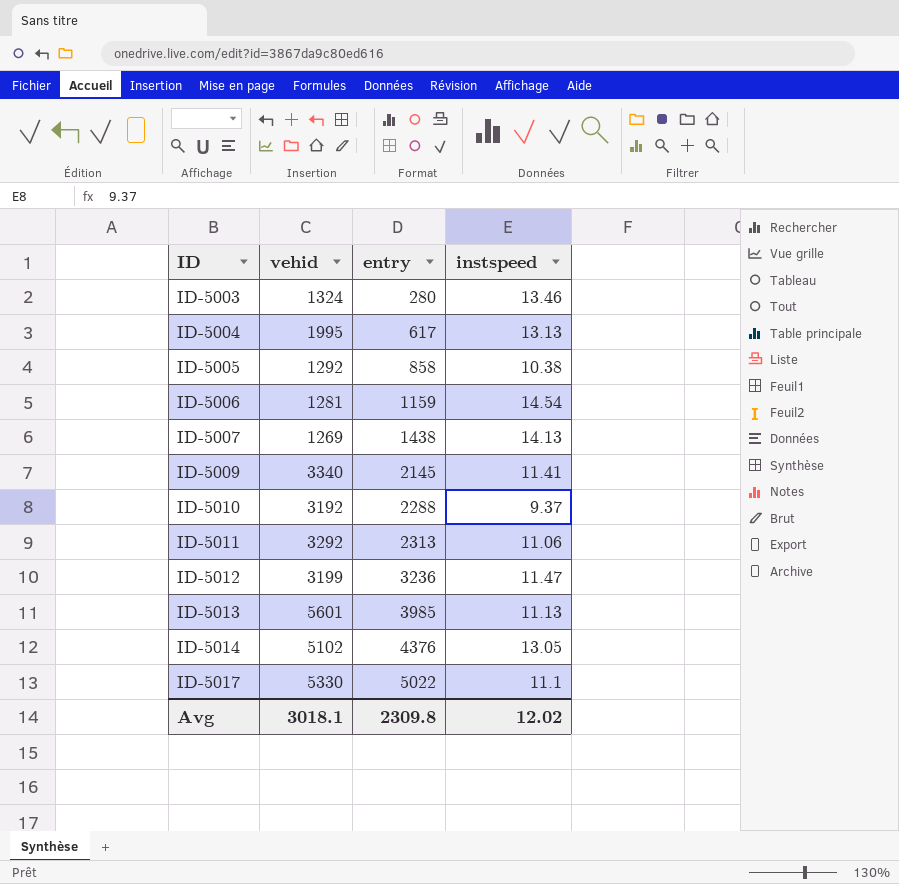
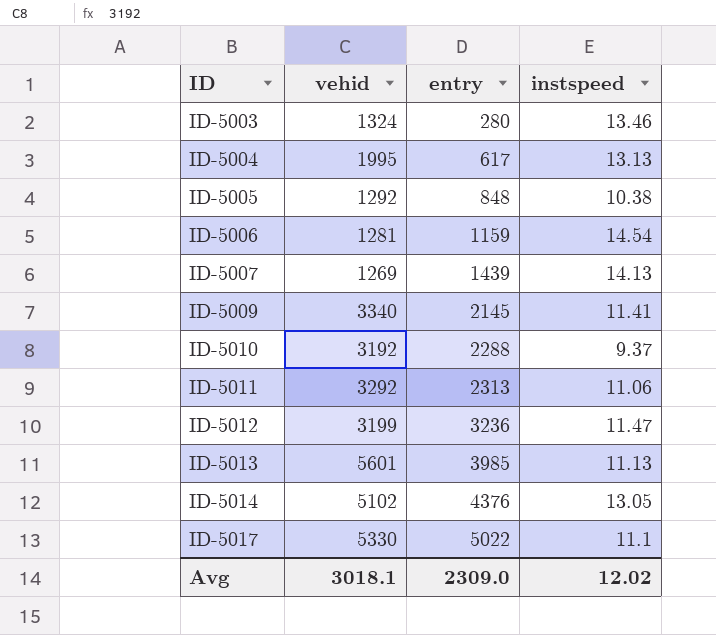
ID-5005 | entry: 858 -> 848
ID-5007 | entry: 1438 -> 1439
Avg | entry: 2309.8 -> 2309.0

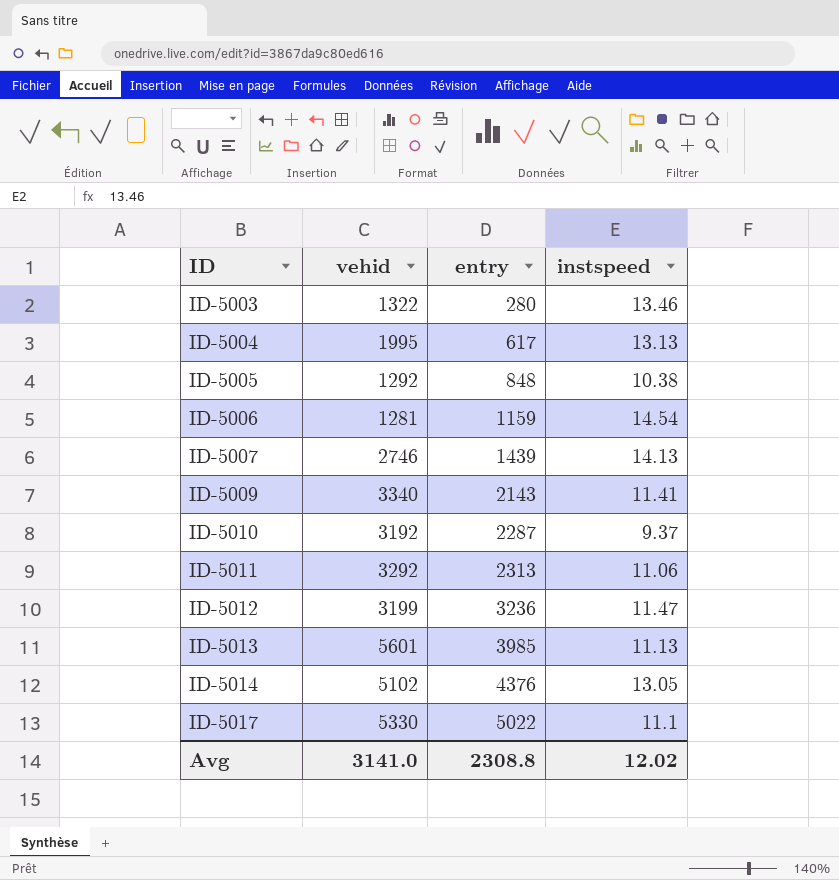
ID-5003 | vehid: 1324 -> 1322
ID-5007 | vehid: 1269 -> 2746
ID-5009 | entry: 2145 -> 2143
ID-5010 | entry: 2288 -> 2287
Avg | vehid: 3018.1 -> 3141.0
Avg | entry: 2309.0 -> 2308.8

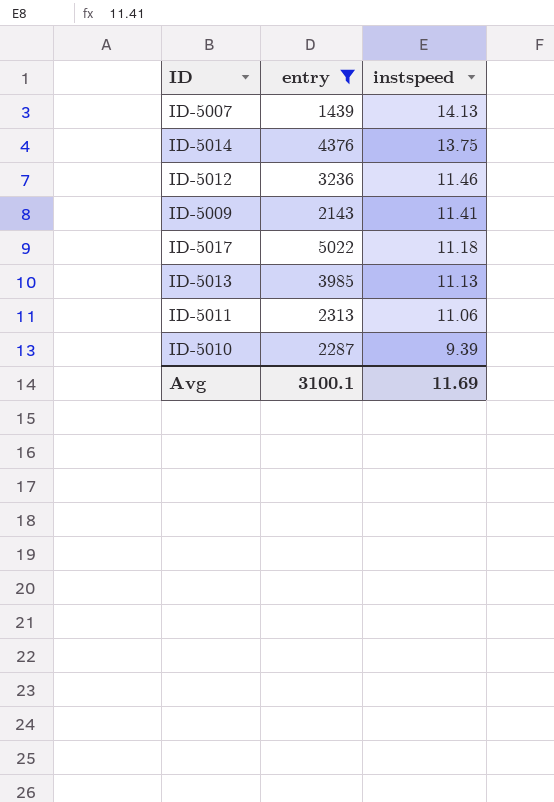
filter: none -> entry >= 1439
row order: ID ascending -> instspeed descending
column vehid | position: 2 -> none
ID-5014 | instspeed: 13.05 -> 13.75
ID-5012 | instspeed: 11.47 -> 11.46
ID-5017 | instspeed: 11.1 -> 11.18
ID-5010 | instspeed: 9.37 -> 9.39
Avg | entry: 2308.8 -> 3100.1
Avg | instspeed: 12.02 -> 11.69

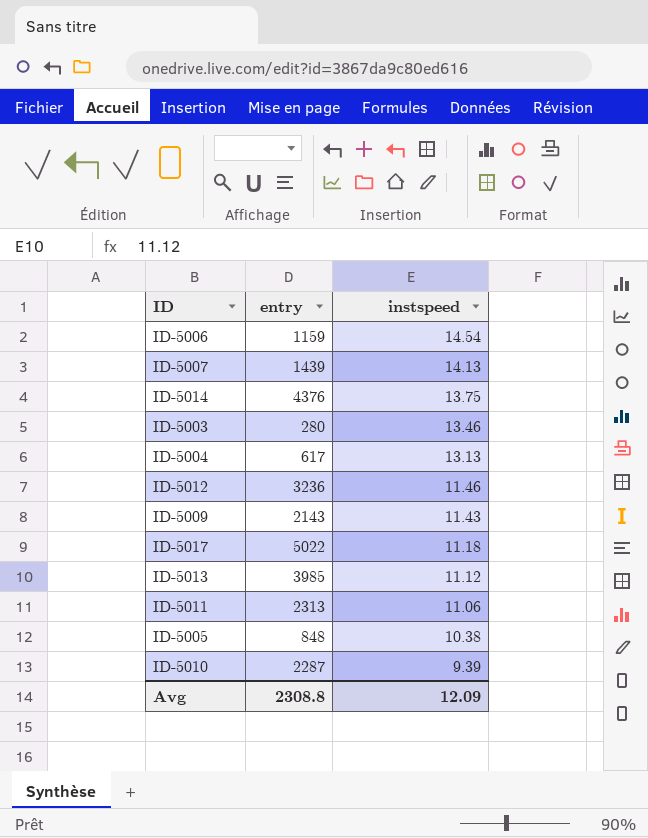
filter: entry >= 1439 -> none
ID-5009 | instspeed: 11.41 -> 11.43
ID-5013 | instspeed: 11.13 -> 11.12
Avg | entry: 3100.1 -> 2308.8
Avg | instspeed: 11.69 -> 12.09

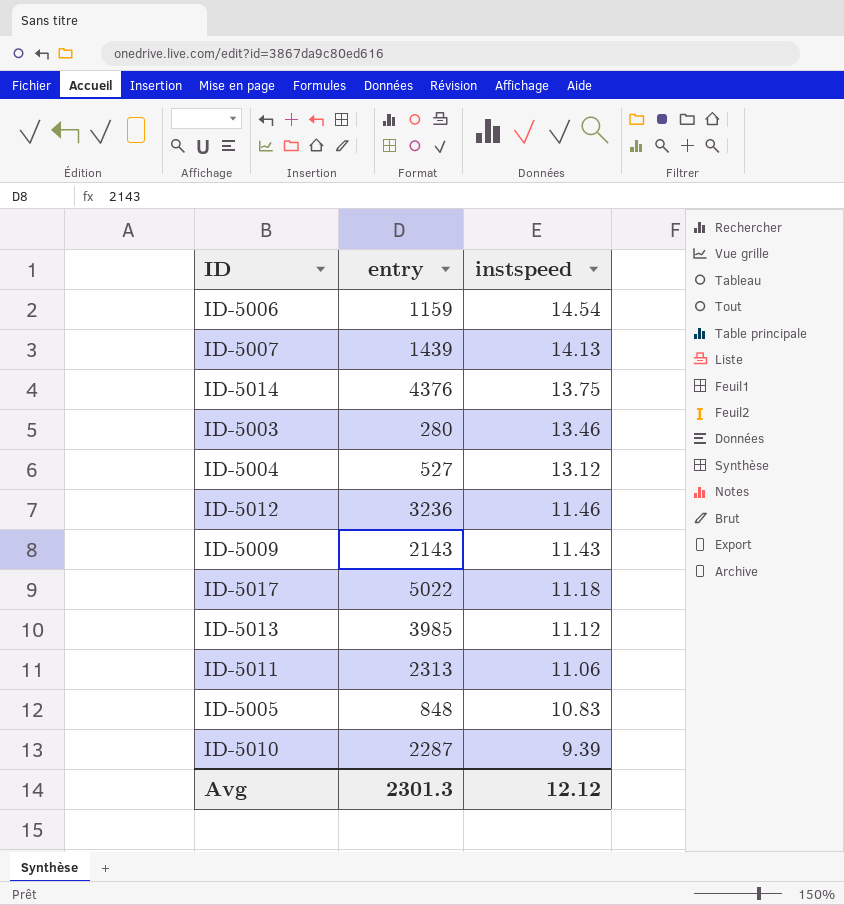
ID-5004 | entry: 617 -> 527
ID-5004 | instspeed: 13.13 -> 13.12
ID-5005 | instspeed: 10.38 -> 10.83
Avg | entry: 2308.8 -> 2301.3
Avg | instspeed: 12.09 -> 12.12

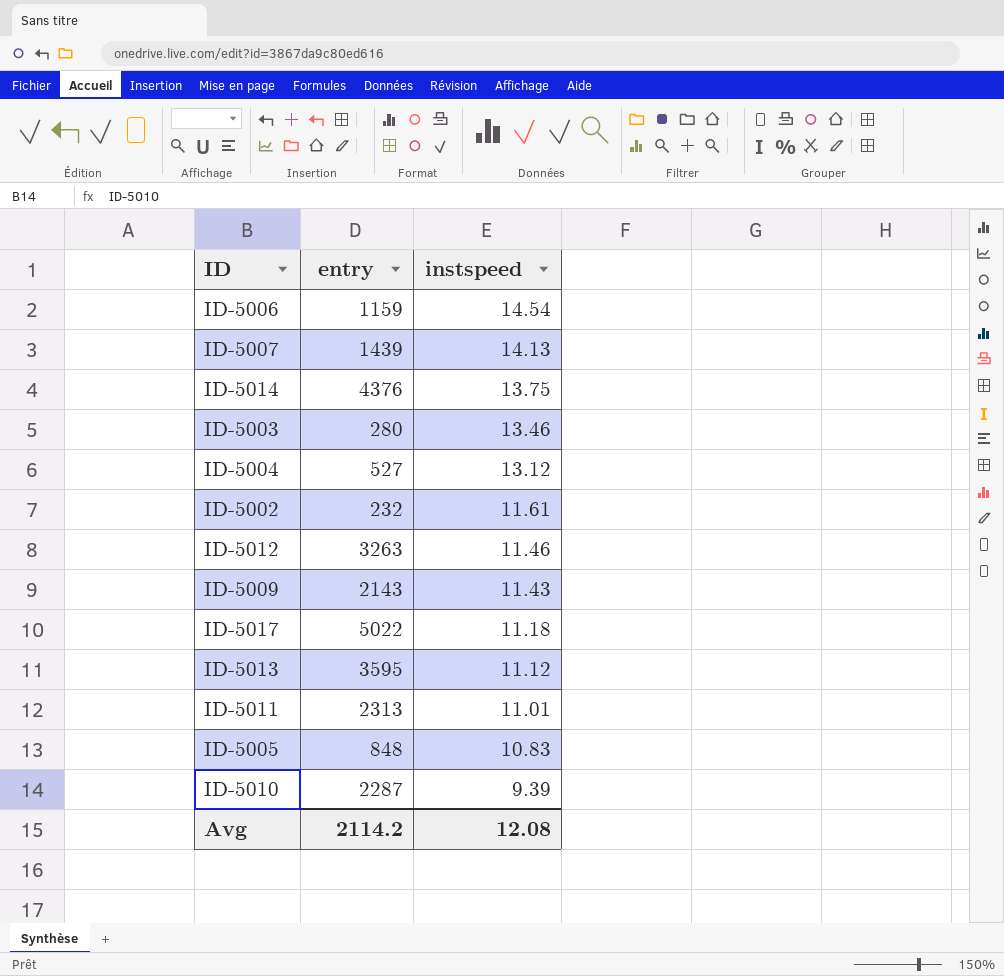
row ID-5002: none -> 232 | 11.61
ID-5012 | entry: 3236 -> 3263
ID-5013 | entry: 3985 -> 3595
ID-5011 | instspeed: 11.06 -> 11.01
Avg | entry: 2301.3 -> 2114.2
Avg | instspeed: 12.12 -> 12.08

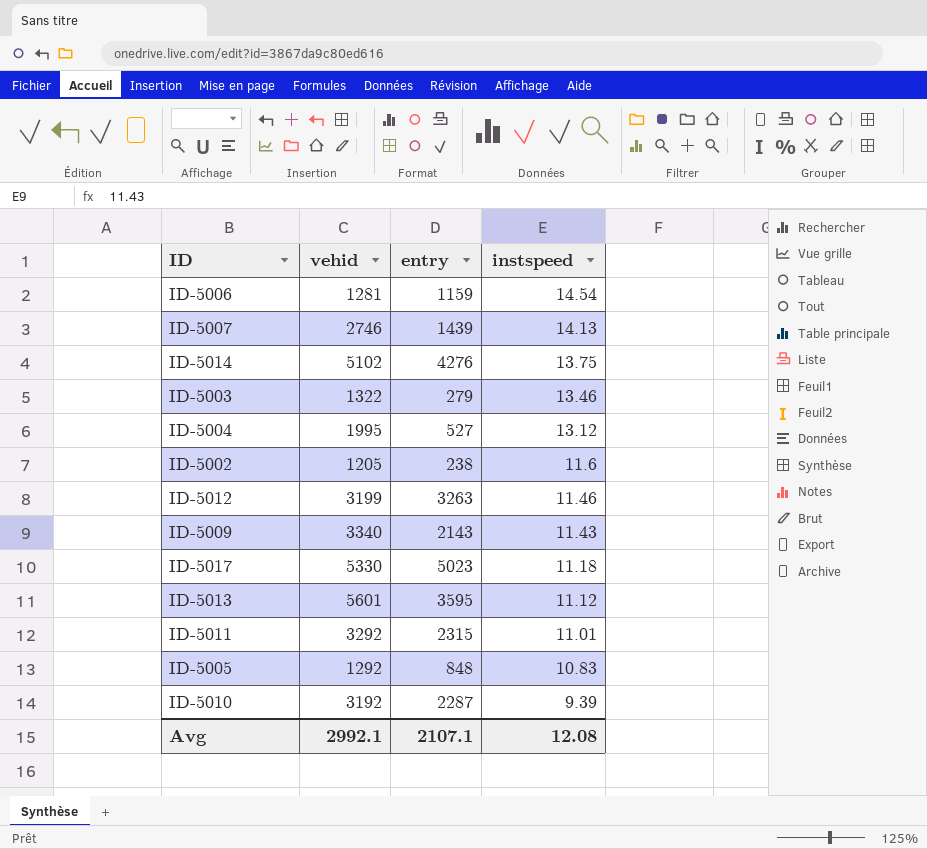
column vehid | position: none -> 2
ID-5014 | entry: 4376 -> 4276
ID-5003 | entry: 280 -> 279
ID-5002 | entry: 232 -> 238
ID-5002 | instspeed: 11.61 -> 11.6
ID-5017 | entry: 5022 -> 5023
ID-5011 | entry: 2313 -> 2315
Avg | entry: 2114.2 -> 2107.1

